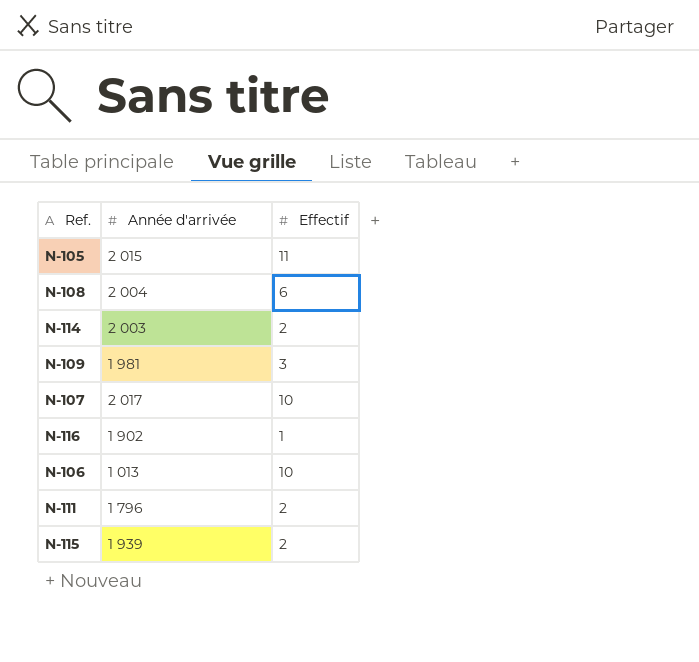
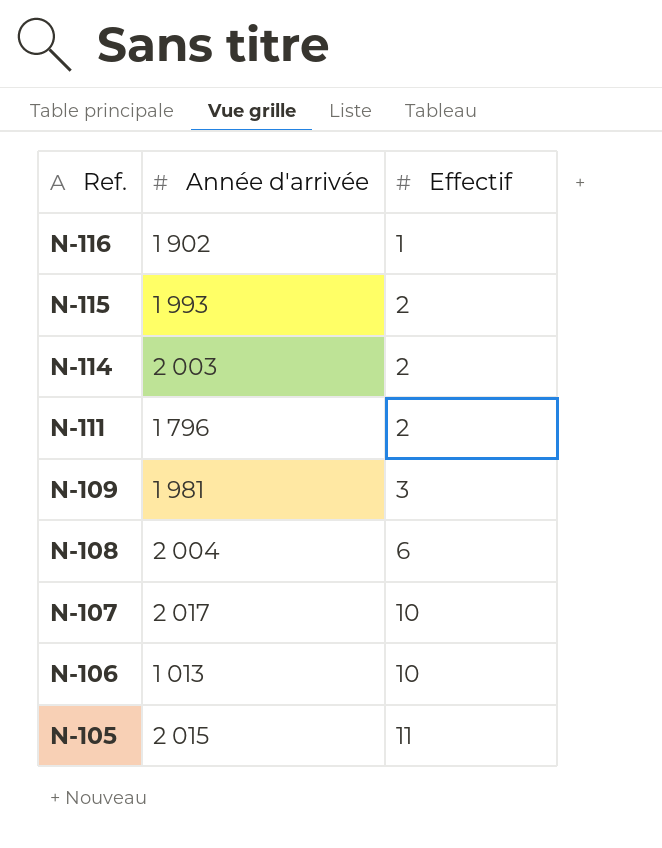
row order: none -> Ref. descending
N-115 | Année d'arrivée: 1 939 -> 1 993

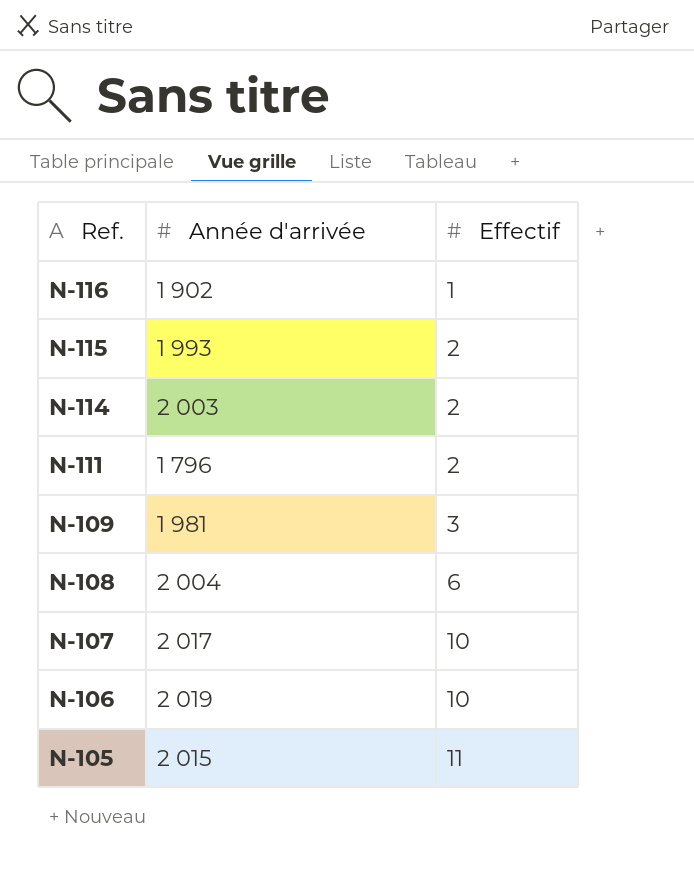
N-106 | Année d'arrivée: 1 013 -> 2 019

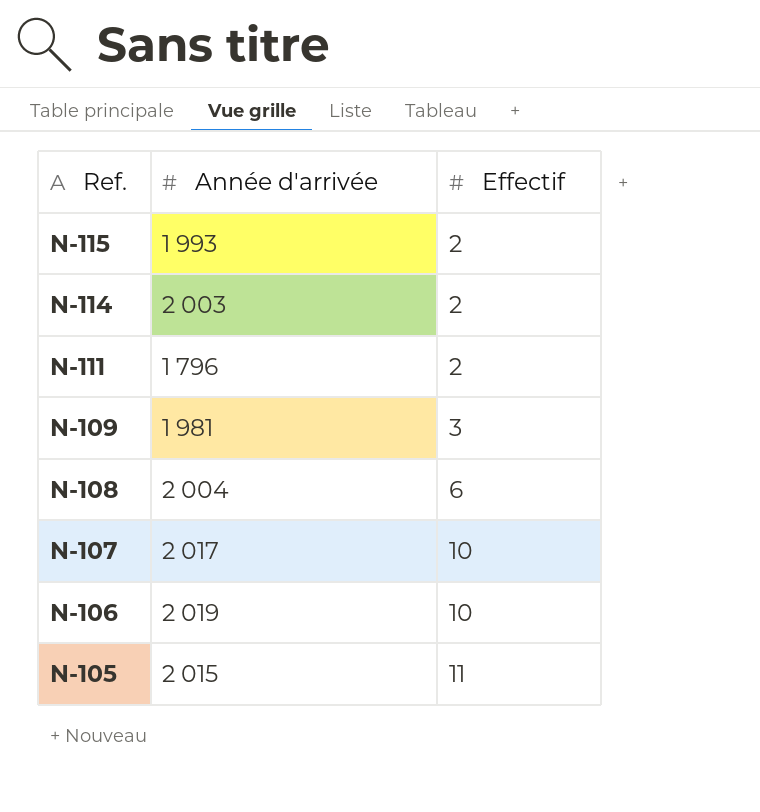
row N-116: 1 902 | 1 -> none

